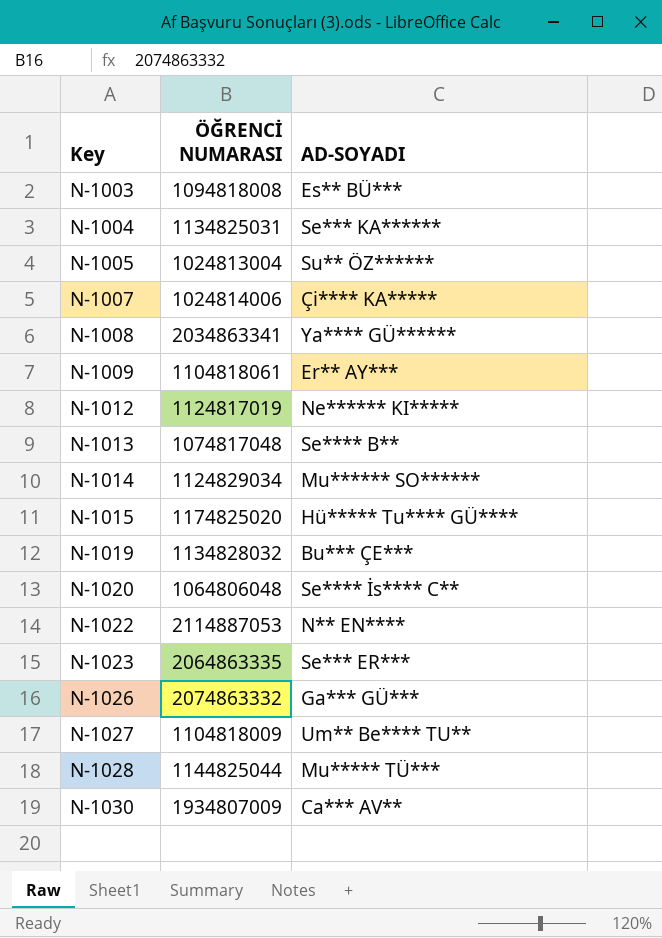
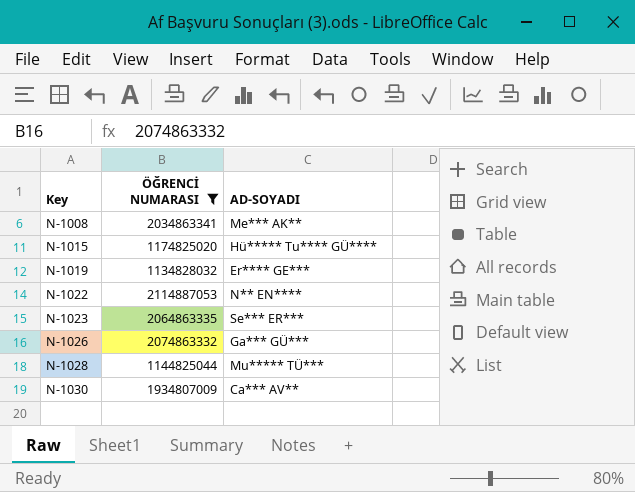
filter: none -> ÖĞRENCİ NUMARASI >= 1134828032
N-1008 | AD-SOYADI: Ya**** GÜ****** -> Me*** AK**
N-1019 | AD-SOYADI: Bu*** ÇE*** -> Er**** GE***

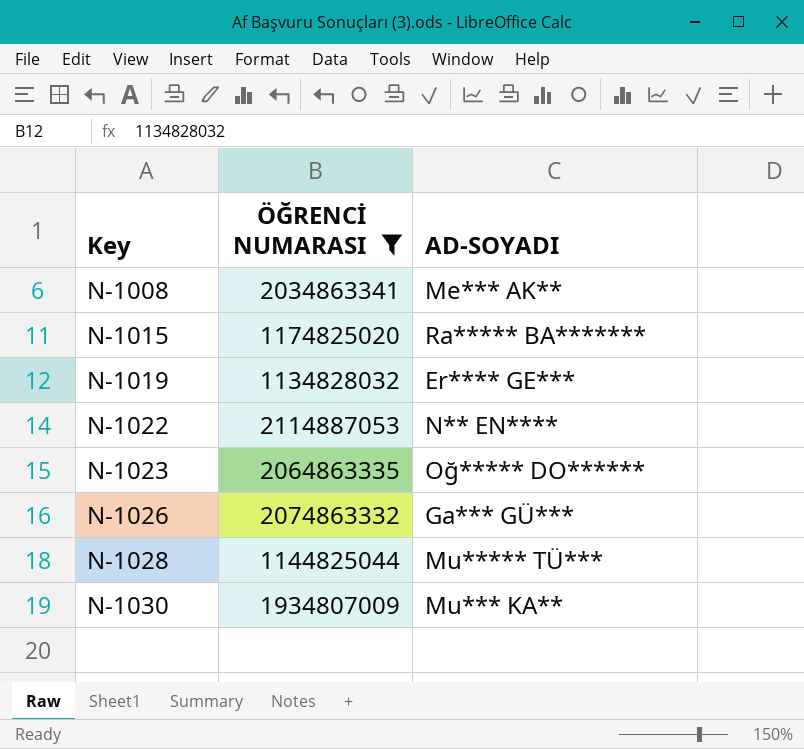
N-1015 | AD-SOYADI: Hü***** Tu**** GÜ**** -> Ra***** BA*******
N-1023 | AD-SOYADI: Se*** ER*** -> Oğ***** DO******
N-1030 | AD-SOYADI: Ca*** AV** -> Mu*** KA**

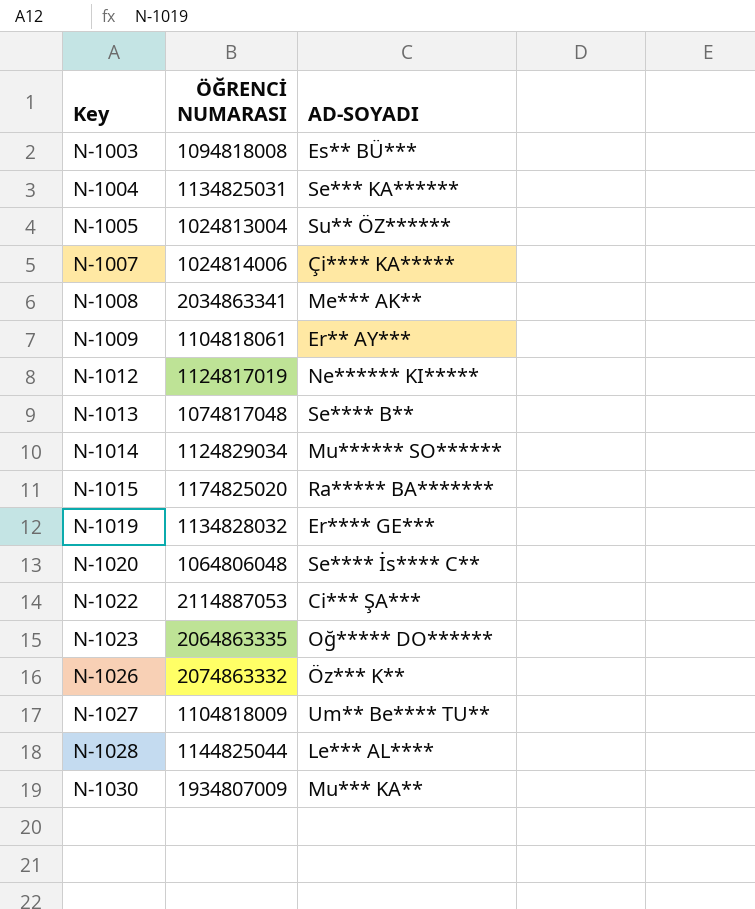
filter: ÖĞRENCİ NUMARASI >= 1134828032 -> none
N-1022 | AD-SOYADI: N** EN**** -> Ci*** ŞA***
N-1026 | AD-SOYADI: Ga*** GÜ*** -> Öz*** K**
N-1028 | AD-SOYADI: Mu***** TÜ*** -> Le*** AL****

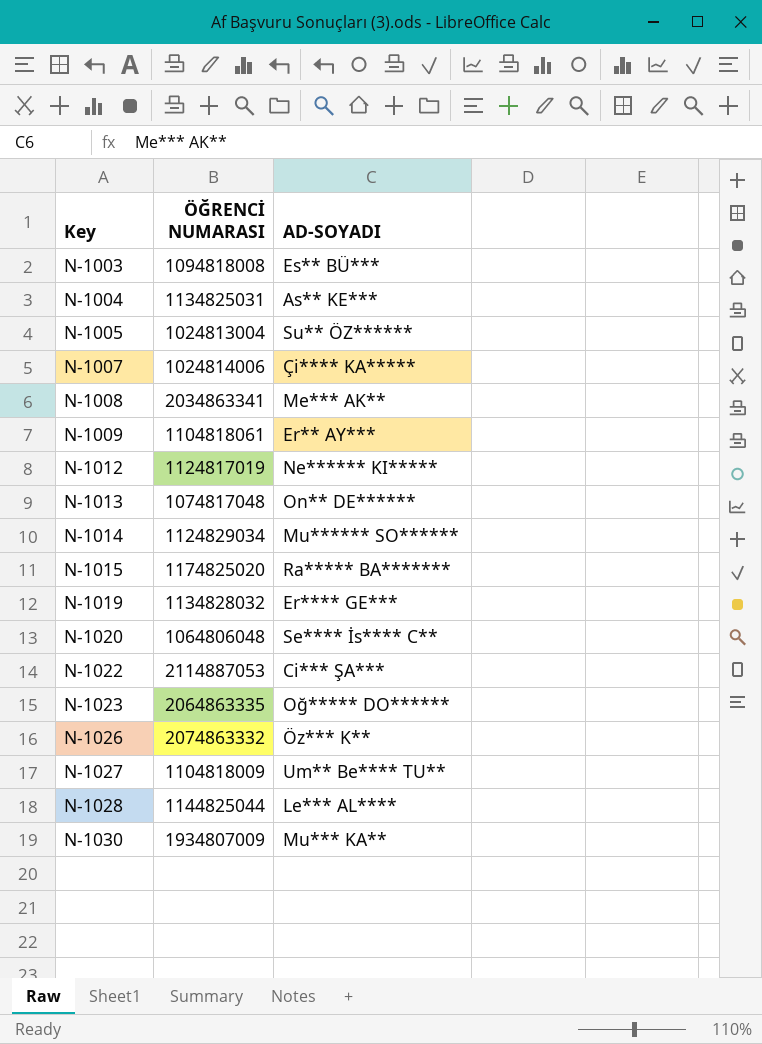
N-1004 | AD-SOYADI: Se*** KA****** -> As** KE***
N-1013 | AD-SOYADI: Se**** B** -> On** DE******

